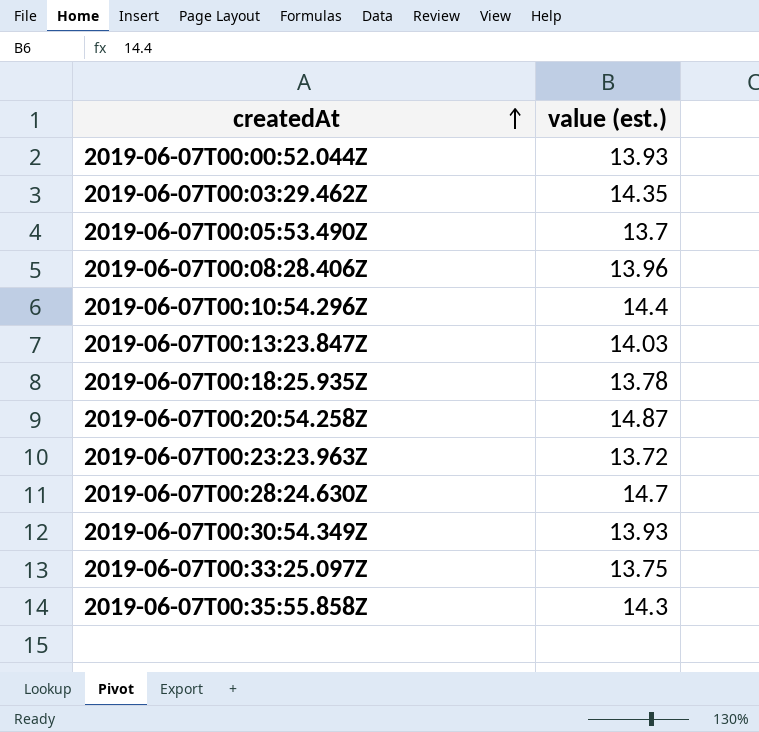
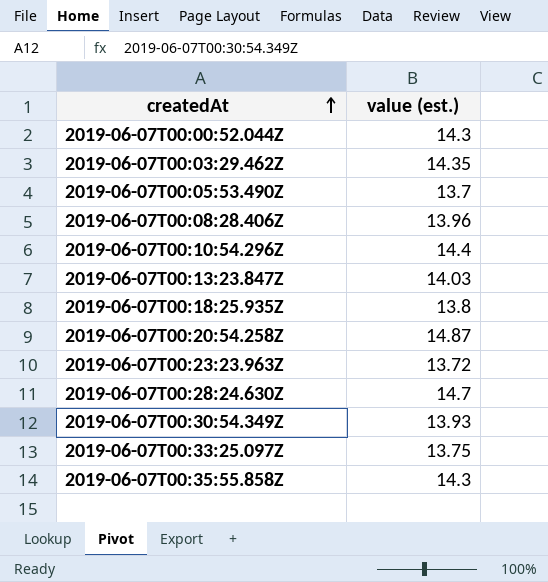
2019-06-07T00:00:52.044Z | value (est.): 13.93 -> 14.3
2019-06-07T00:18:25.935Z | value (est.): 13.78 -> 13.8

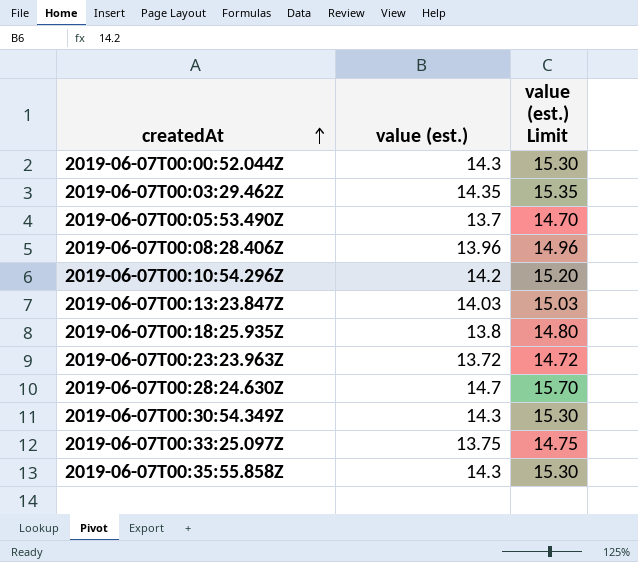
column value (est.) Limit | formula: none -> [value (est.)] + 1
row 2019-06-07T00:20:54.258Z: 14.87 -> none
2019-06-07T00:10:54.296Z | value (est.): 14.4 -> 14.2
2019-06-07T00:30:54.349Z | value (est.): 13.93 -> 14.3

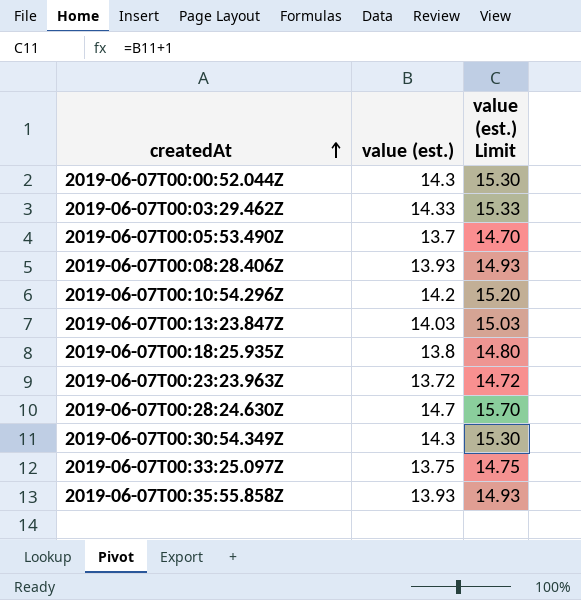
2019-06-07T00:03:29.462Z | value (est.): 14.35 -> 14.33
2019-06-07T00:03:29.462Z | value (est.) Limit: 15.35 -> 15.33
2019-06-07T00:08:28.406Z | value (est.): 13.96 -> 13.93
2019-06-07T00:08:28.406Z | value (est.) Limit: 14.96 -> 14.93
2019-06-07T00:35:55.858Z | value (est.): 14.3 -> 13.93
2019-06-07T00:35:55.858Z | value (est.) Limit: 15.30 -> 14.93

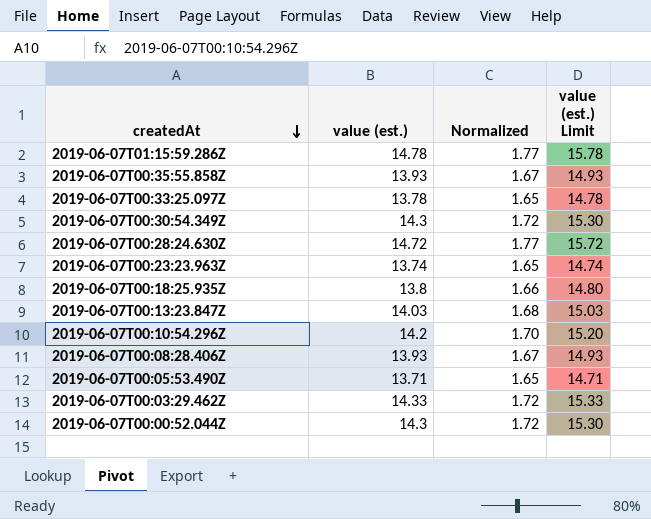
row order: createdAt ascending -> createdAt descending
column Normalized | formula: none -> [value (est.)] * 0.12
row 2019-06-07T01:15:59.286Z: none -> 14.78 | 1.77 | 15.78
2019-06-07T00:33:25.097Z | value (est.): 13.75 -> 13.78
2019-06-07T00:33:25.097Z | value (est.) Limit: 14.75 -> 14.78
2019-06-07T00:28:24.630Z | value (est.): 14.7 -> 14.72
2019-06-07T00:28:24.630Z | value (est.) Limit: 15.70 -> 15.72
2019-06-07T00:23:23.963Z | value (est.): 13.72 -> 13.74
2019-06-07T00:23:23.963Z | value (est.) Limit: 14.72 -> 14.74
2019-06-07T00:05:53.490Z | value (est.): 13.7 -> 13.71
2019-06-07T00:05:53.490Z | value (est.) Limit: 14.70 -> 14.71

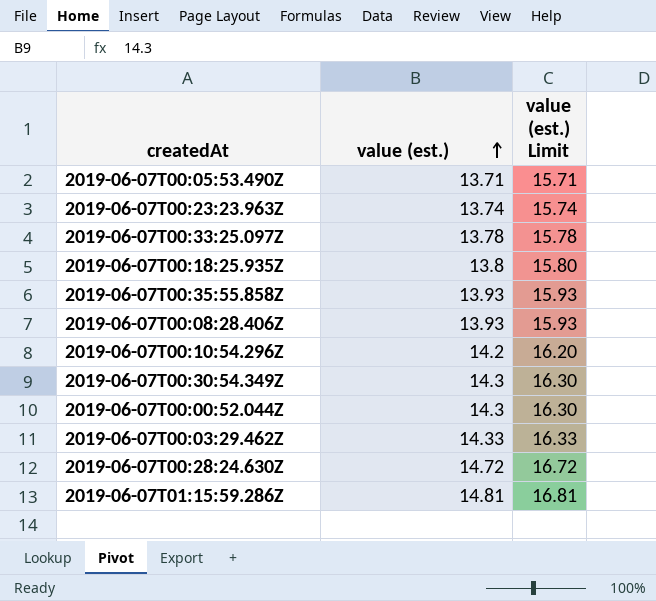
row order: createdAt descending -> value (est.) ascending
column Normalized | formula: [value (est.)] * 0.12 -> none
column value (est.) Limit | formula: [value (est.)] + 1 -> [value (est.)] + 2
row 2019-06-07T00:13:23.847Z: 14.03 | 1.68 | 15.03 -> none
2019-06-07T01:15:59.286Z | value (est.): 14.78 -> 14.81

